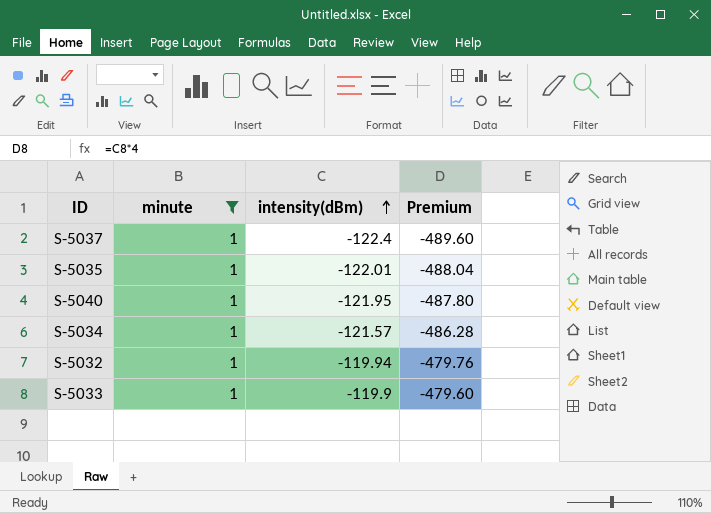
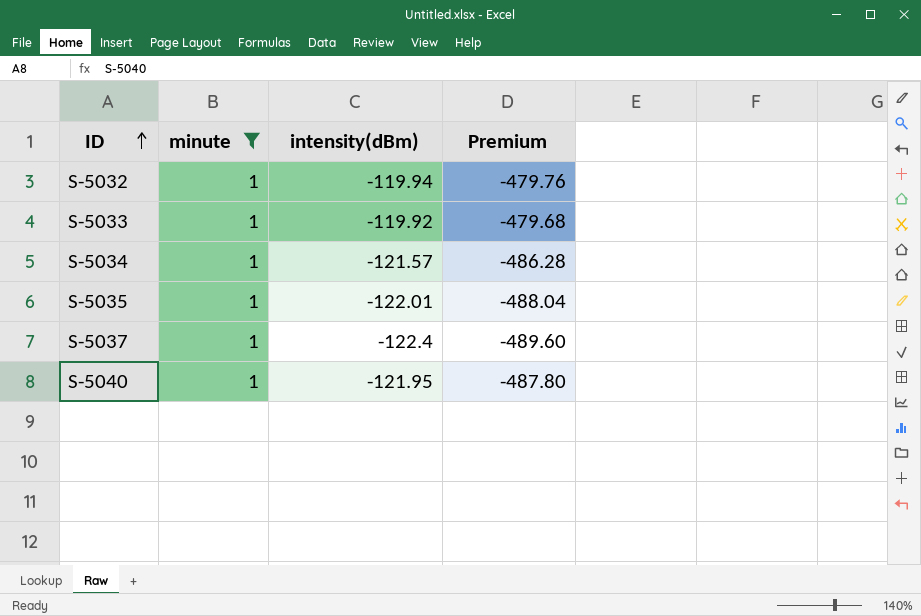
row order: intensity(dBm) ascending -> ID ascending
S-5033 | intensity(dBm): -119.9 -> -119.92
S-5033 | Premium: -479.60 -> -479.68

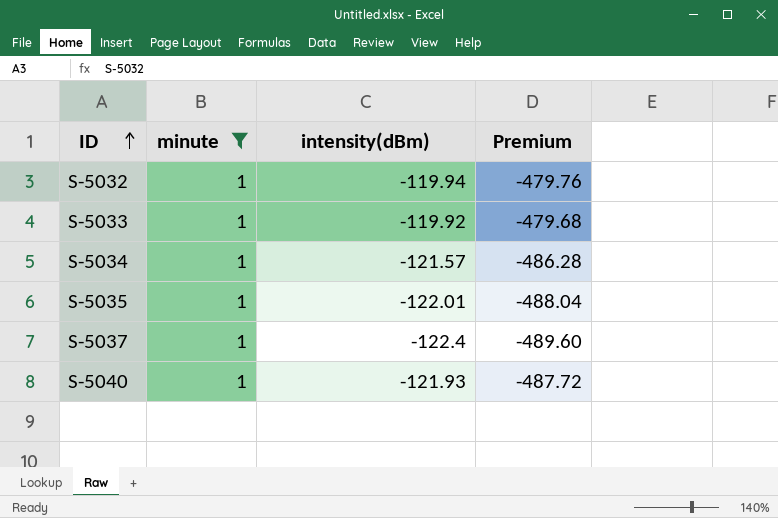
S-5040 | intensity(dBm): -121.95 -> -121.93
S-5040 | Premium: -487.80 -> -487.72

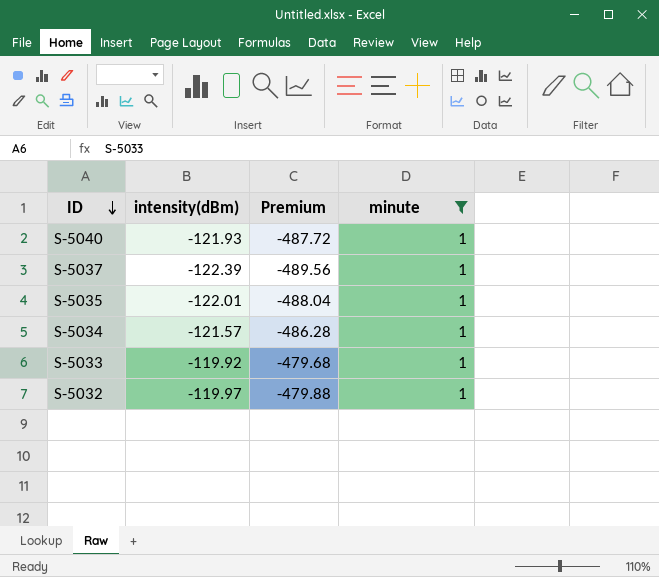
row order: ID ascending -> ID descending
column minute | position: 2 -> 4
S-5037 | intensity(dBm): -122.4 -> -122.39
S-5037 | Premium: -489.60 -> -489.56
S-5032 | intensity(dBm): -119.94 -> -119.97
S-5032 | Premium: -479.76 -> -479.88

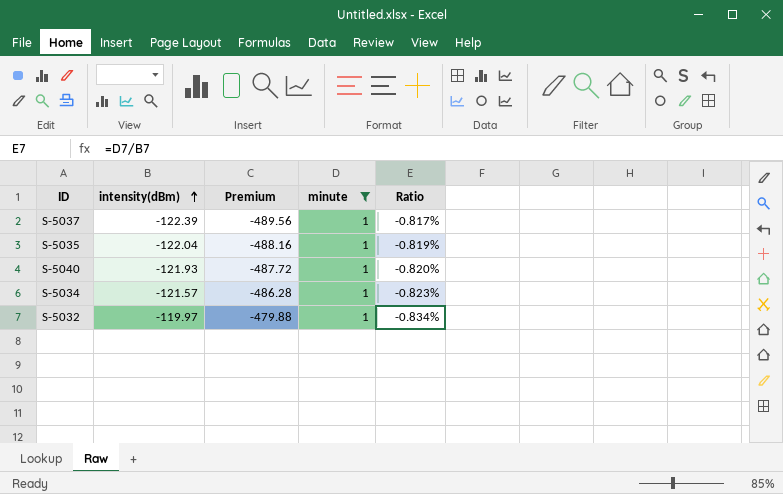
row order: ID descending -> intensity(dBm) ascending
column Ratio | formula: none -> [minute] / [intensity(dBm)]
row S-5033: -119.92 | -479.68 | 1 -> none
S-5035 | intensity(dBm): -122.01 -> -122.04
S-5035 | Premium: -488.04 -> -488.16

